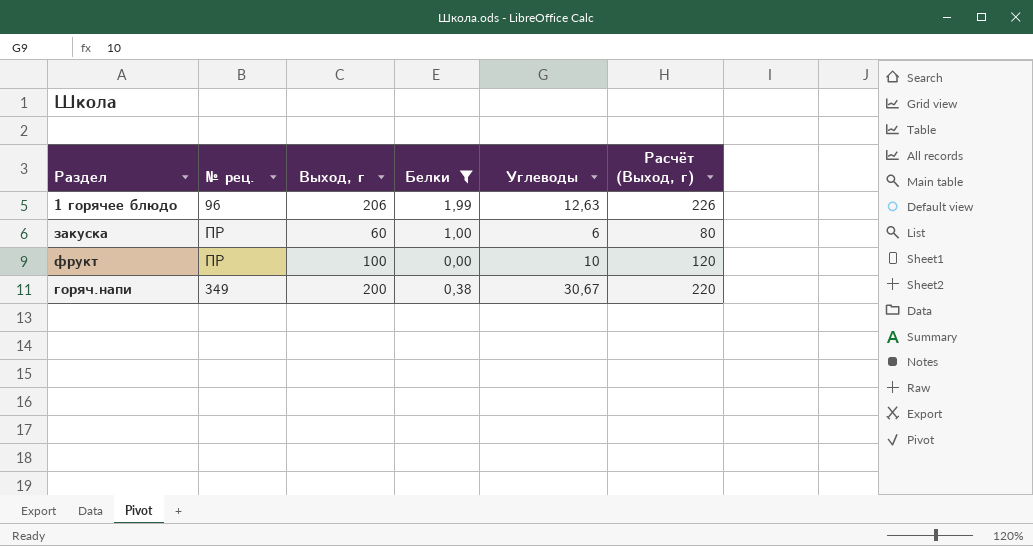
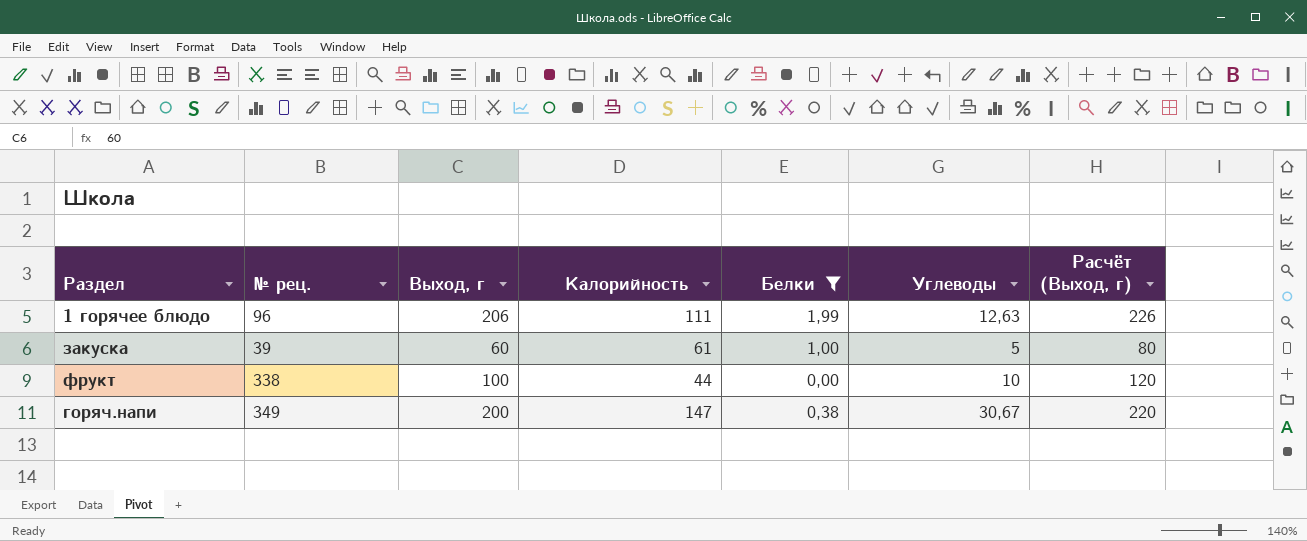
column Калорийность | position: none -> 4
закуска | № рец.: ПР -> 39
закуска | Углеводы: 6 -> 5
фрукт | № рец.: ПР -> 338

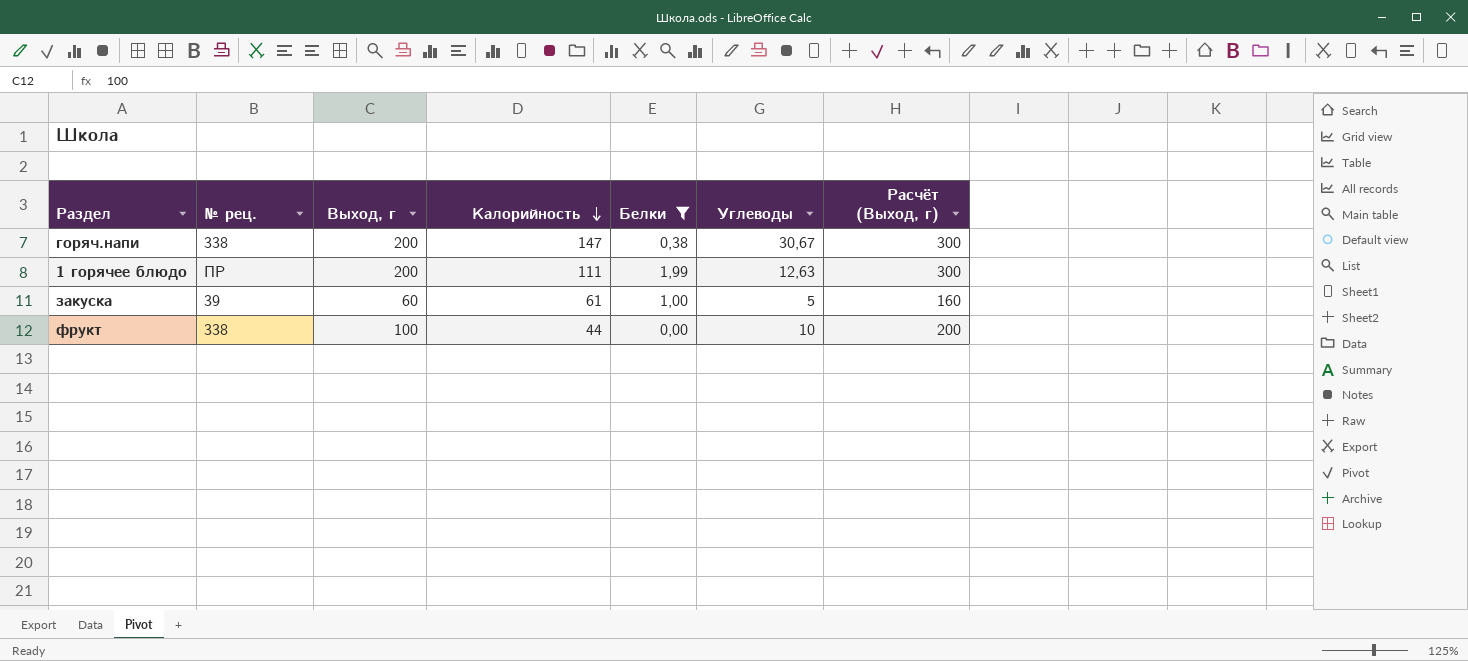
row order: none -> Калорийность descending
column Расчёт (Выход, г) | formula: [Выход, г] + 20 -> [Выход, г] + 100
горяч.напи | № рец.: 349 -> 338
1 горячее блюдо | № рец.: 96 -> ПР
1 горячее блюдо | Выход, г: 206 -> 200

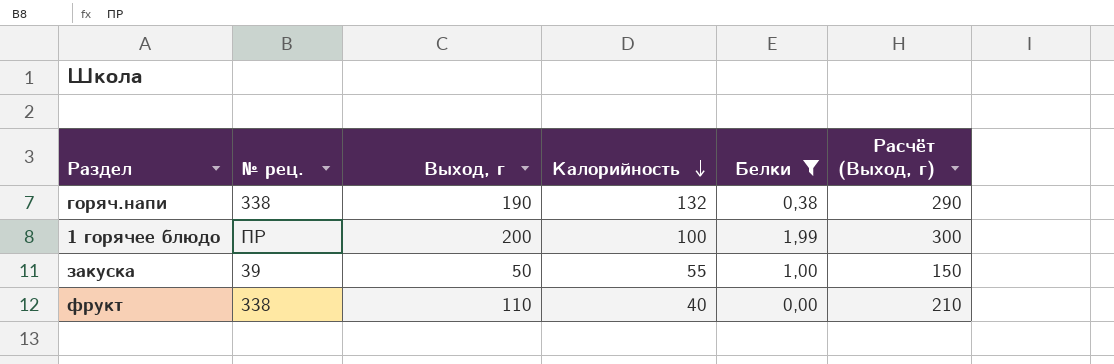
column Углеводы | position: 6 -> none
горяч.напи | Выход, г: 200 -> 190
горяч.напи | Калорийность: 147 -> 132
горяч.напи | Расчёт (Выход, г): 300 -> 290
1 горячее блюдо | Калорийность: 111 -> 100
закуска | Выход, г: 60 -> 50
закуска | Калорийность: 61 -> 55
закуска | Расчёт (Выход, г): 160 -> 150
фрукт | Выход, г: 100 -> 110
фрукт | Калорийность: 44 -> 40
фрукт | Расчёт (Выход, г): 200 -> 210

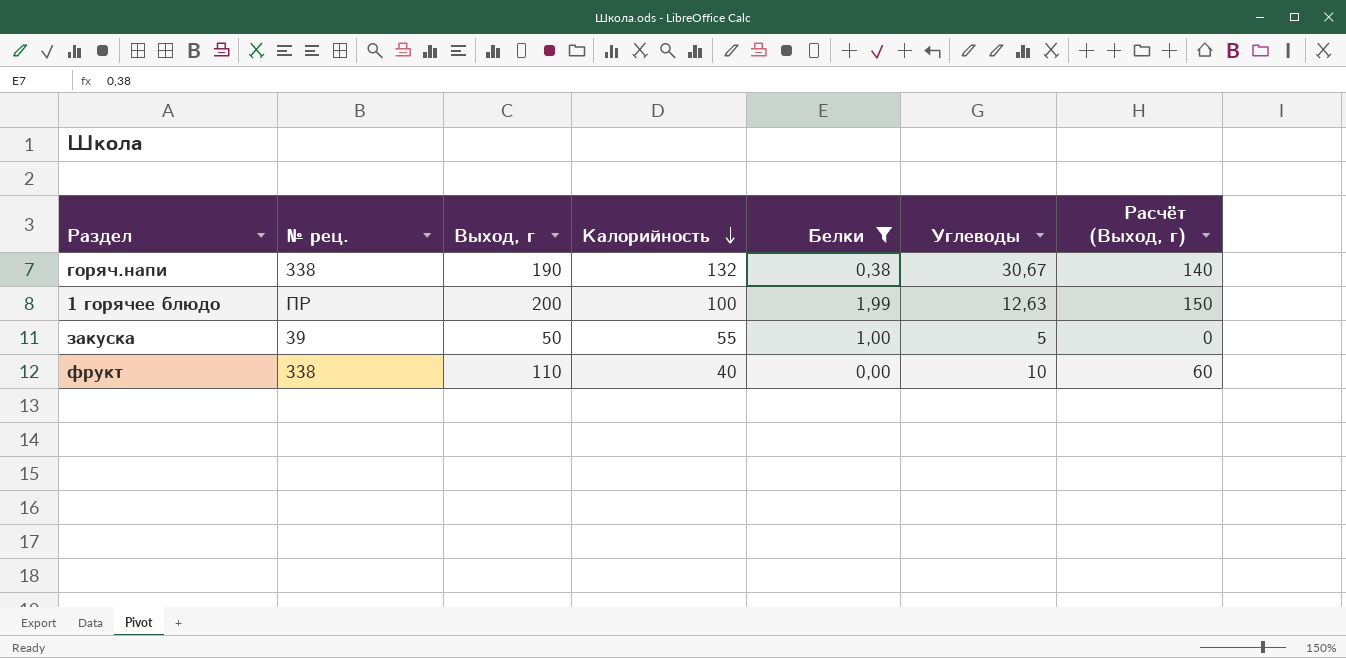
column Углеводы | position: none -> 6
column Расчёт (Выход, г) | formula: [Выход, г] + 100 -> [Выход, г] - 50

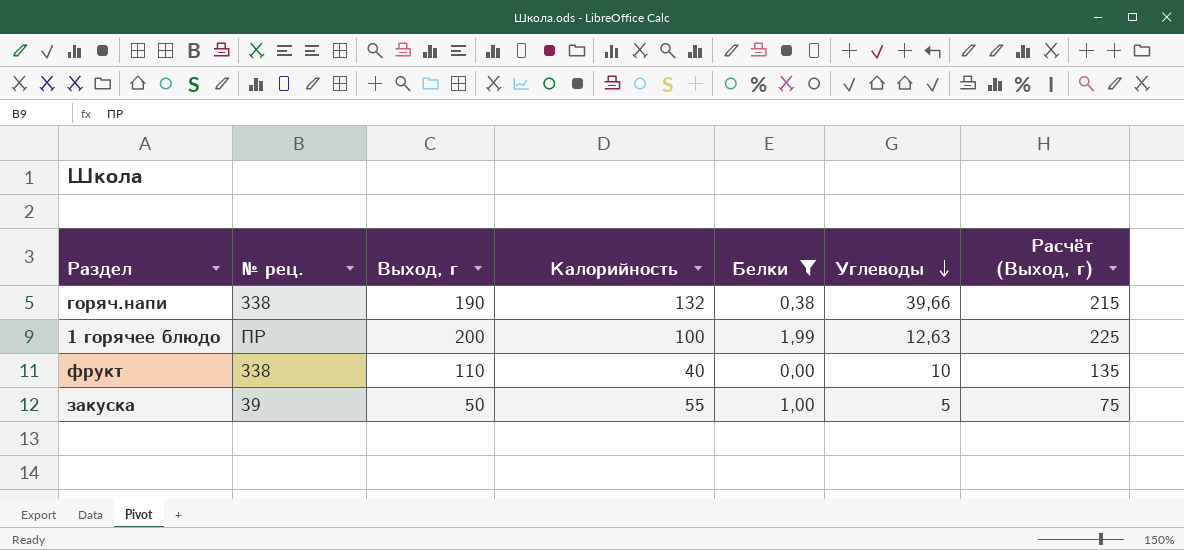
row order: Калорийность descending -> Углеводы descending
column Расчёт (Выход, г) | formula: [Выход, г] - 50 -> [Выход, г] + 25
горяч.напи | Углеводы: 30,67 -> 39,66

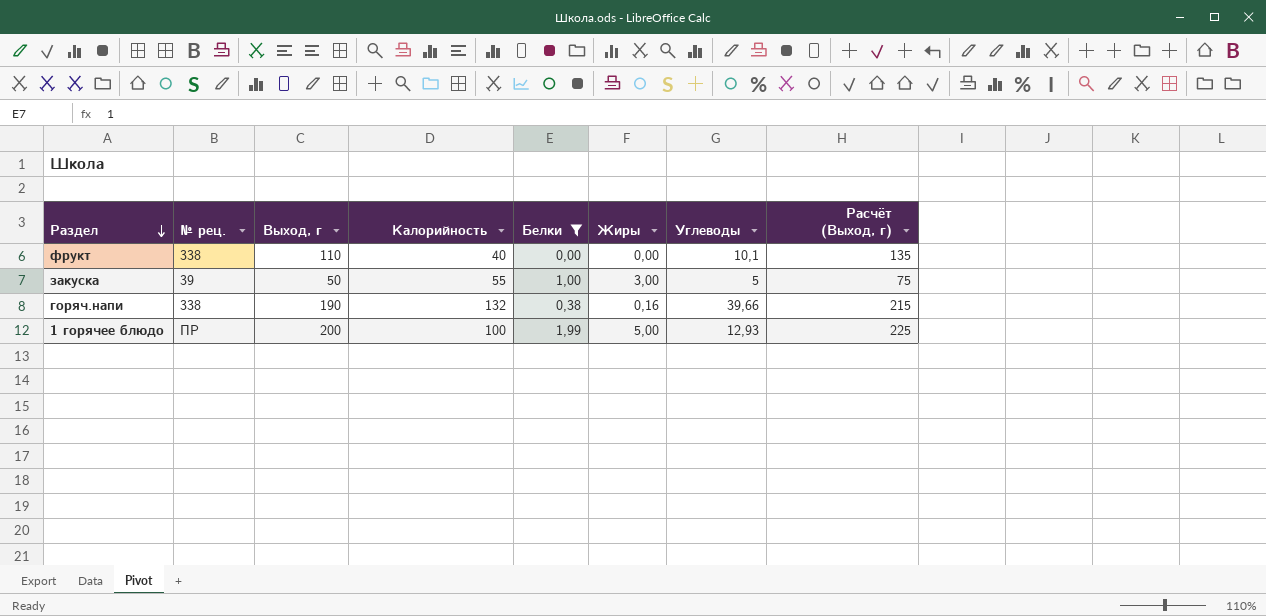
row order: Углеводы descending -> Раздел descending
column Жиры | position: none -> 6
фрукт | Углеводы: 10 -> 10,1
1 горячее блюдо | Углеводы: 12,63 -> 12,93

